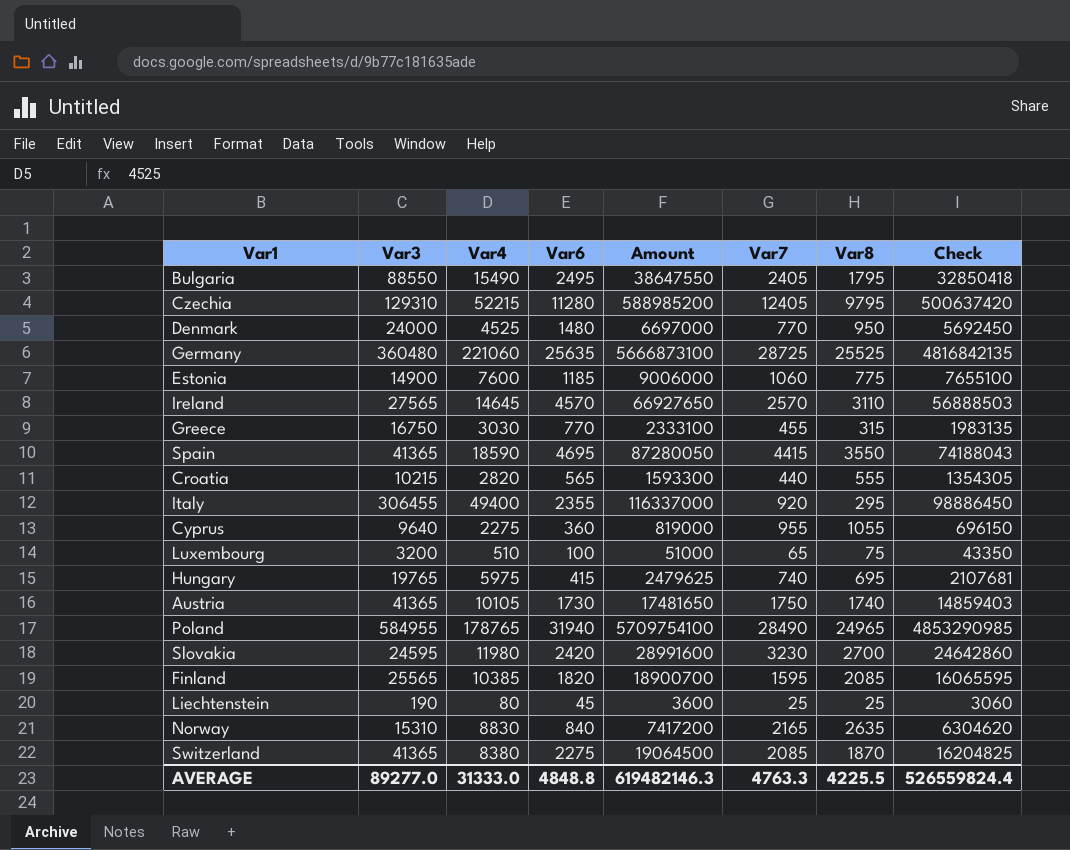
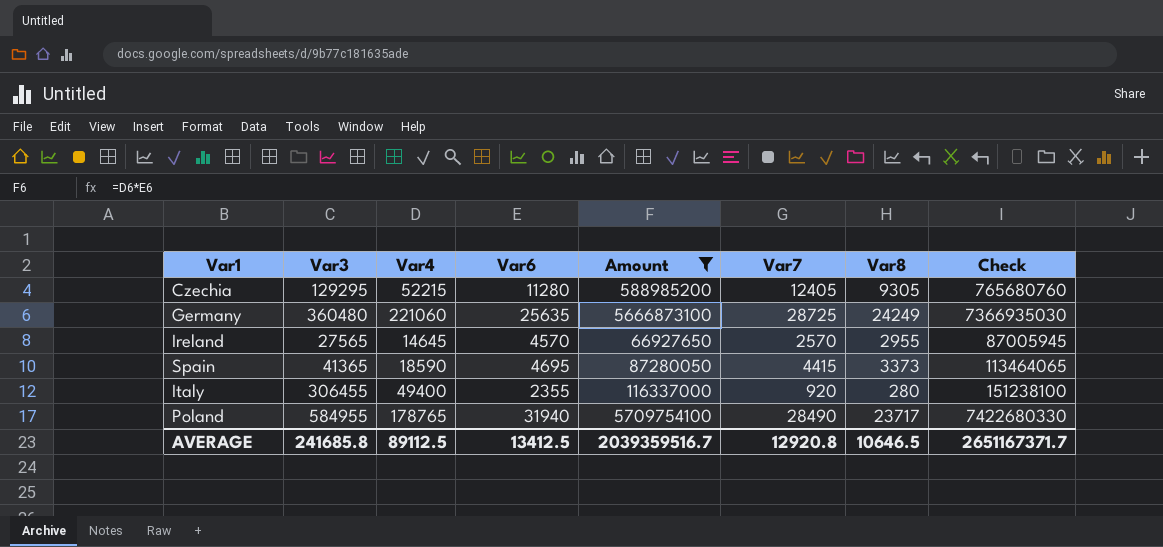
filter: none -> Amount >= 66927650
column Check | formula: [Amount] * 0.85 -> [Amount] * 1.3
Czechia | Var3: 129310 -> 129295
Czechia | Var8: 9795 -> 9305
Germany | Var8: 25525 -> 24249
Ireland | Var8: 3110 -> 2955
Spain | Var8: 3550 -> 3373
Italy | Var8: 295 -> 280
Poland | Var8: 24965 -> 23717
AVERAGE | Var3: 89277.0 -> 241685.8
AVERAGE | Var4: 31333.0 -> 89112.5
AVERAGE | Var6: 4848.8 -> 13412.5
AVERAGE | Amount: 619482146.3 -> 2039359516.7
AVERAGE | Var7: 4763.3 -> 12920.8
AVERAGE | Var8: 4225.5 -> 10646.5
AVERAGE | Check: 526559824.4 -> 2651167371.7

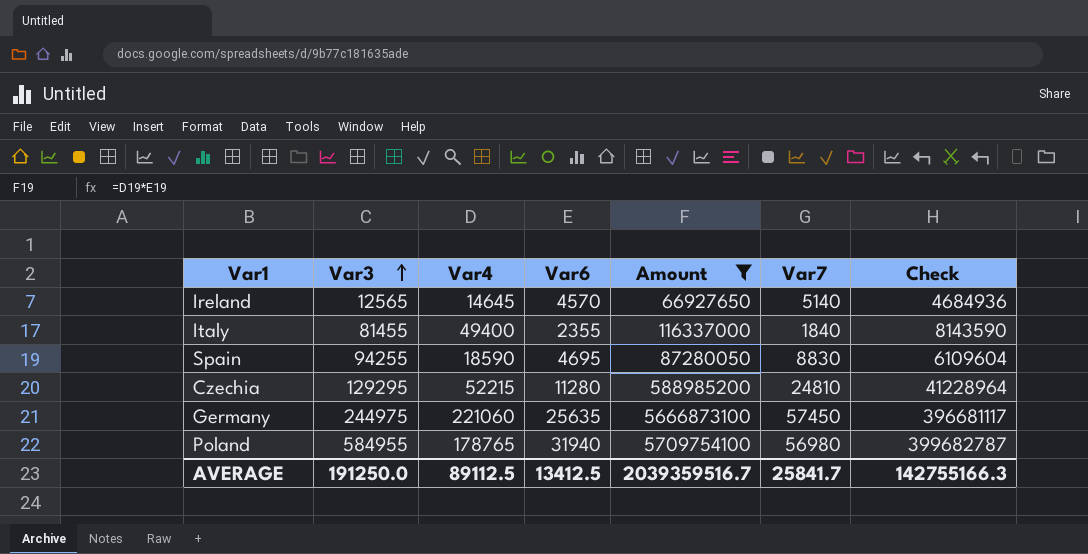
row order: none -> Var3 ascending
column Var8 | position: 7 -> none
column Check | formula: [Amount] * 1.3 -> [Amount] * 0.07
Ireland | Var3: 27565 -> 12565
Ireland | Var7: 2570 -> 5140
Italy | Var3: 306455 -> 81455
Italy | Var7: 920 -> 1840
Spain | Var3: 41365 -> 94255
Spain | Var7: 4415 -> 8830
Czechia | Var7: 12405 -> 24810
Germany | Var3: 360480 -> 244975
Germany | Var7: 28725 -> 57450
Poland | Var7: 28490 -> 56980
AVERAGE | Var3: 241685.8 -> 191250.0
AVERAGE | Var7: 12920.8 -> 25841.7
AVERAGE | Check: 2651167371.7 -> 142755166.3

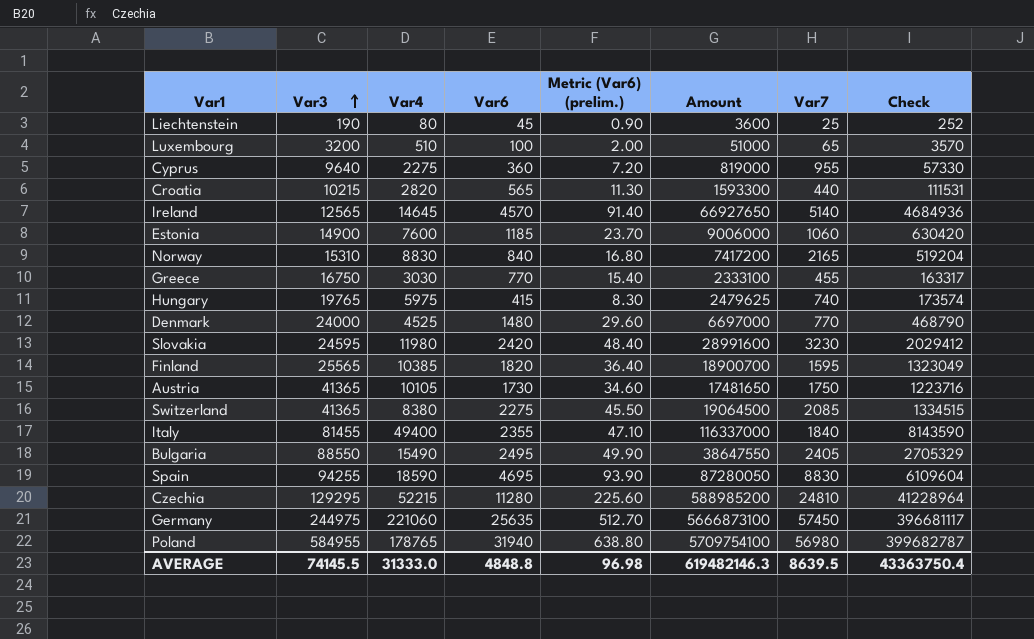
filter: Amount >= 66927650 -> none
column Metric (Var6) (prelim.) | formula: none -> [Var6] * 0.02
AVERAGE | Var3: 191250.0 -> 74145.5
AVERAGE | Var4: 89112.5 -> 31333.0
AVERAGE | Var6: 13412.5 -> 4848.8
AVERAGE | Amount: 2039359516.7 -> 619482146.3
AVERAGE | Var7: 25841.7 -> 8639.5
AVERAGE | Check: 142755166.3 -> 43363750.4

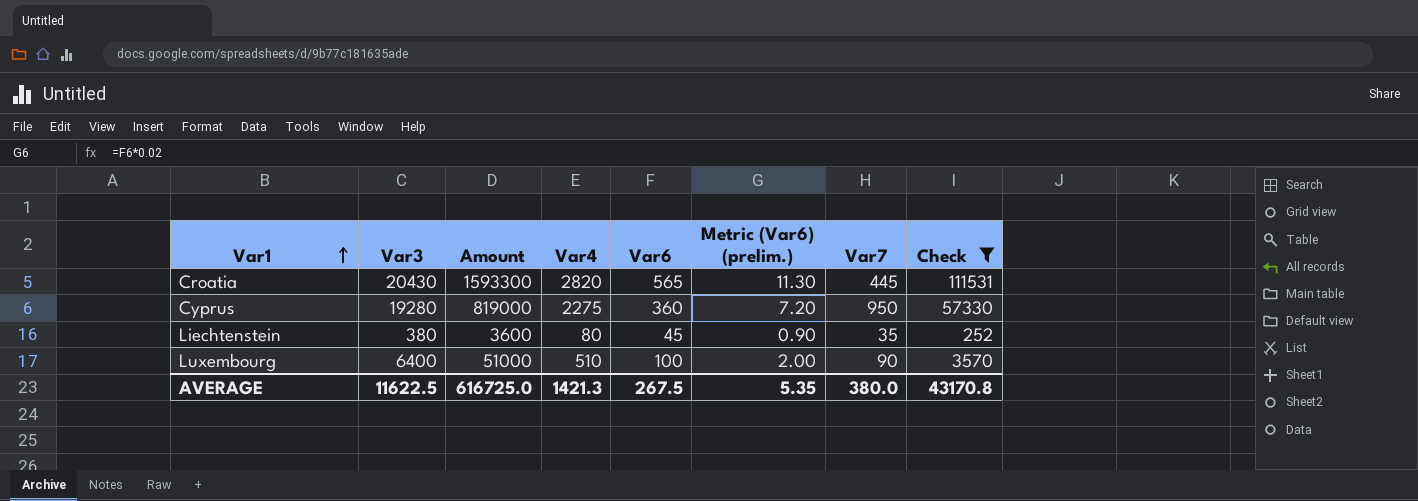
filter: none -> Check <= 111531
row order: Var3 ascending -> Var1 ascending
column Amount | position: 6 -> 3
Croatia | Var3: 10215 -> 20430
Croatia | Var7: 440 -> 445
Cyprus | Var3: 9640 -> 19280
Cyprus | Var7: 955 -> 950
Liechtenstein | Var3: 190 -> 380
Liechtenstein | Var7: 25 -> 35
Luxembourg | Var3: 3200 -> 6400
Luxembourg | Var7: 65 -> 90
AVERAGE | Var3: 74145.5 -> 11622.5
AVERAGE | Amount: 619482146.3 -> 616725.0
AVERAGE | Var4: 31333.0 -> 1421.3
AVERAGE | Var6: 4848.8 -> 267.5
AVERAGE | Metric (Var6) (prelim.): 96.98 -> 5.35
AVERAGE | Var7: 8639.5 -> 380.0
AVERAGE | Check: 43363750.4 -> 43170.8

